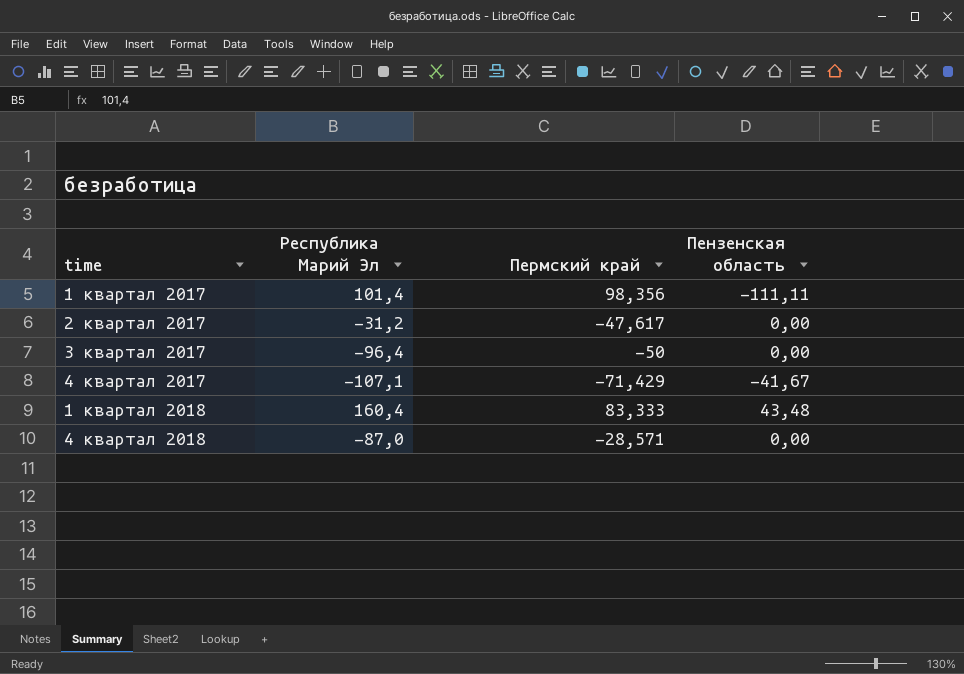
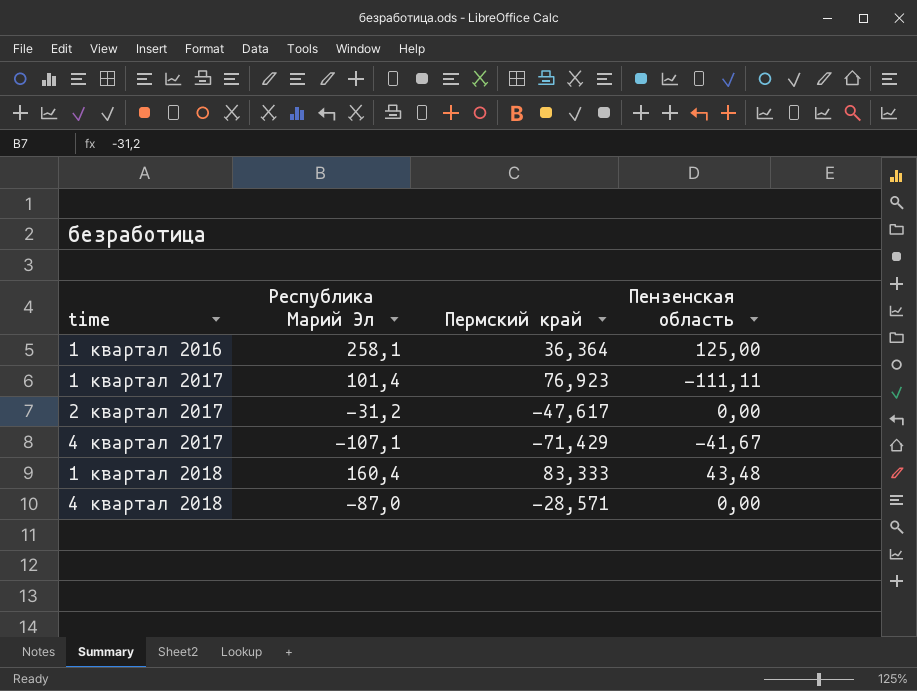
row 3 квартал 2017: -96,4 | -50 | 0,00 -> none
row 1 квартал 2016: none -> 258,1 | 36,364 | 125,00
1 квартал 2017 | Пермский край: 98,356 -> 76,923

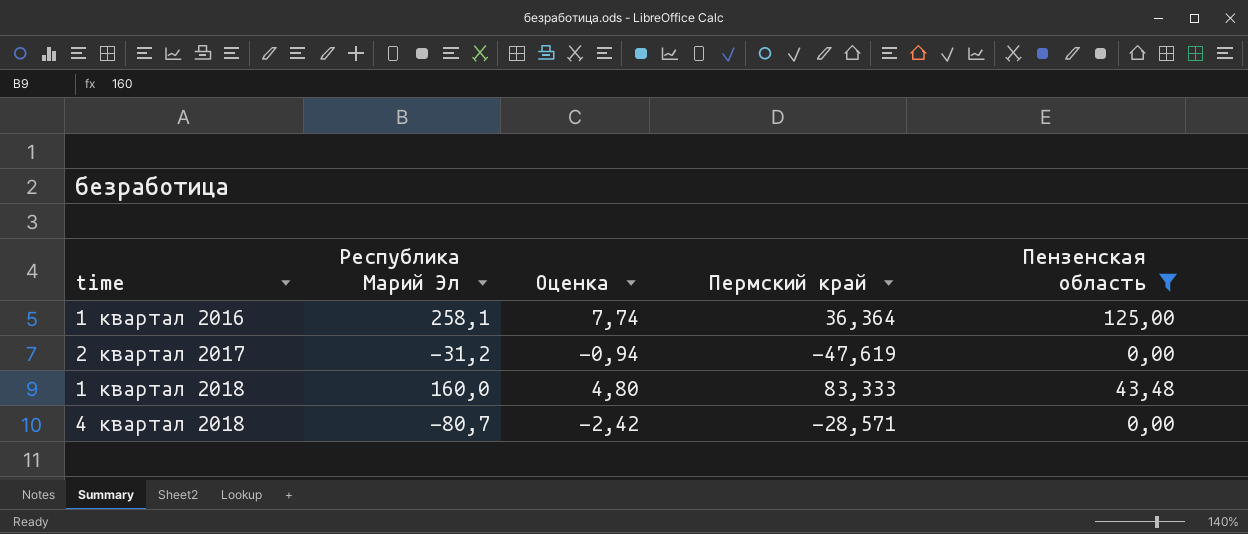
filter: none -> Пензенская область >= 0,00
column Оценка | formula: none -> [Республика Марий Эл] * 0,03
2 квартал 2017 | Пермский край: -47,617 -> -47,619
1 квартал 2018 | Республика Марий Эл: 160,4 -> 160,0
4 квартал 2018 | Республика Марий Эл: -87,0 -> -80,7

